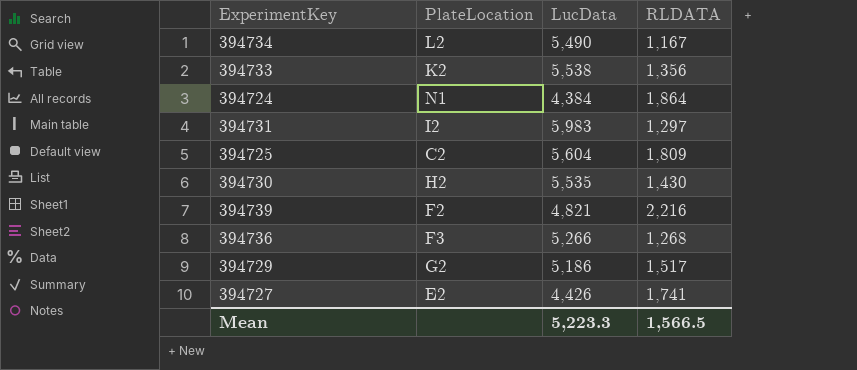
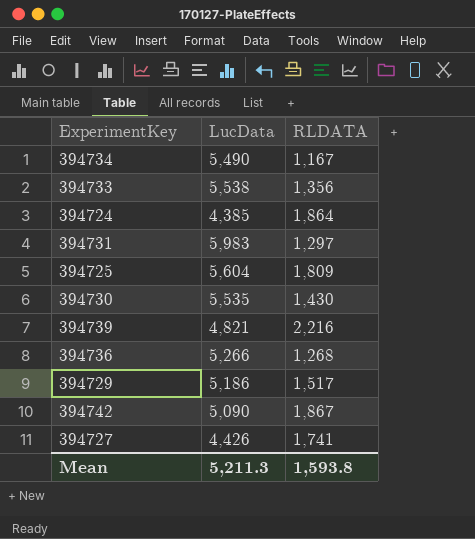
column PlateLocation | position: 2 -> none
394724 | LucData: 4,384 -> 4,385
row 394742: none -> 5,090 | 1,867
Mean | LucData: 5,223.3 -> 5,211.3
Mean | RLDATA: 1,566.5 -> 1,593.8

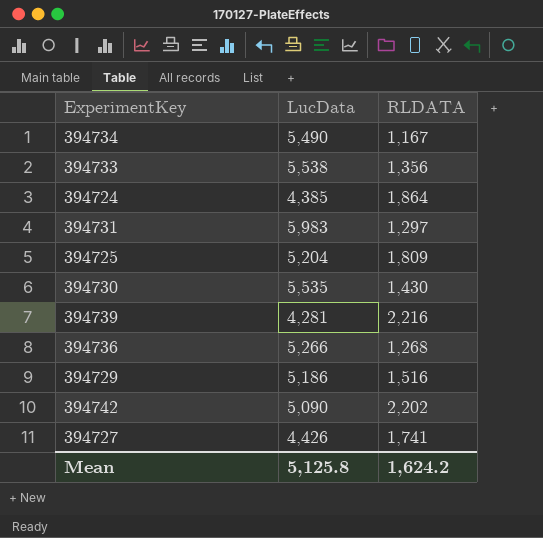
394725 | LucData: 5,604 -> 5,204
394739 | LucData: 4,821 -> 4,281
394729 | RLDATA: 1,517 -> 1,516
394742 | RLDATA: 1,867 -> 2,202
Mean | LucData: 5,211.3 -> 5,125.8
Mean | RLDATA: 1,593.8 -> 1,624.2

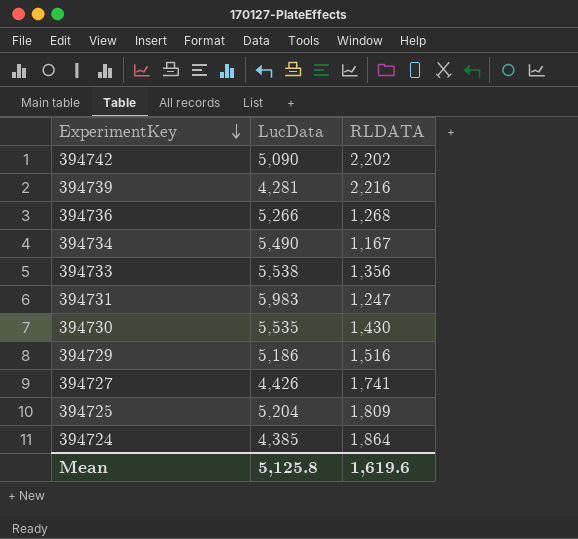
row order: none -> ExperimentKey descending
394731 | RLDATA: 1,297 -> 1,247
Mean | RLDATA: 1,624.2 -> 1,619.6

